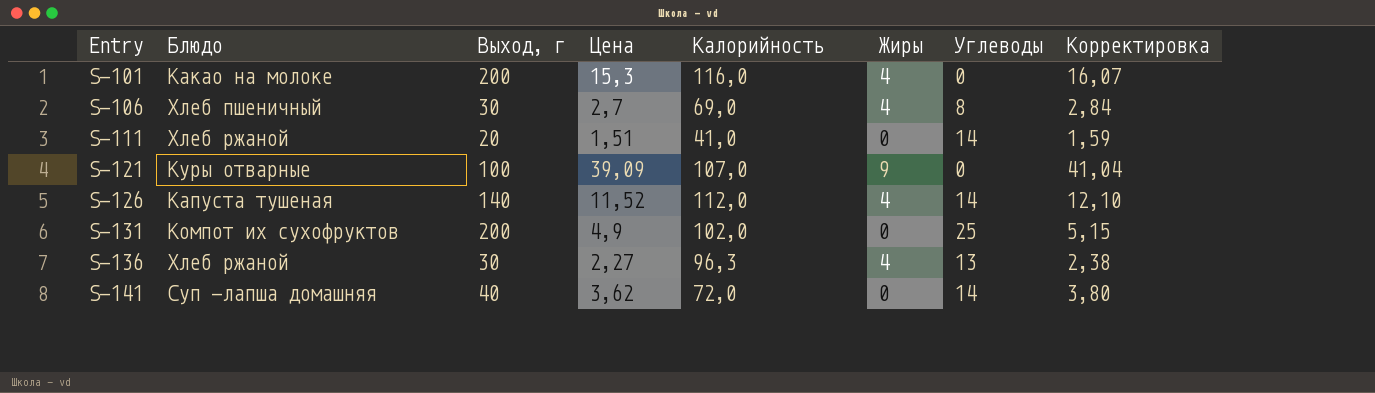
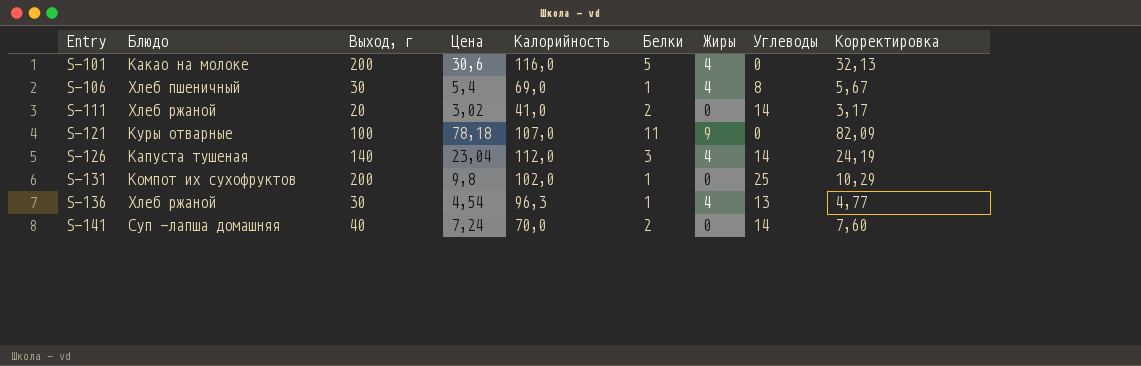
column Белки | position: none -> 6
S-101 | Цена: 15,3 -> 30,6
S-101 | Корректировка: 16,07 -> 32,13
S-106 | Цена: 2,7 -> 5,4
S-106 | Корректировка: 2,84 -> 5,67
S-111 | Цена: 1,51 -> 3,02
S-111 | Корректировка: 1,59 -> 3,17
S-121 | Цена: 39,09 -> 78,18
S-121 | Корректировка: 41,04 -> 82,09
S-126 | Цена: 11,52 -> 23,04
S-126 | Корректировка: 12,10 -> 24,19
S-131 | Цена: 4,9 -> 9,8
S-131 | Корректировка: 5,15 -> 10,29
S-136 | Цена: 2,27 -> 4,54
S-136 | Корректировка: 2,38 -> 4,77
S-141 | Цена: 3,62 -> 7,24
S-141 | Калорийность: 72,0 -> 70,0
S-141 | Корректировка: 3,80 -> 7,60

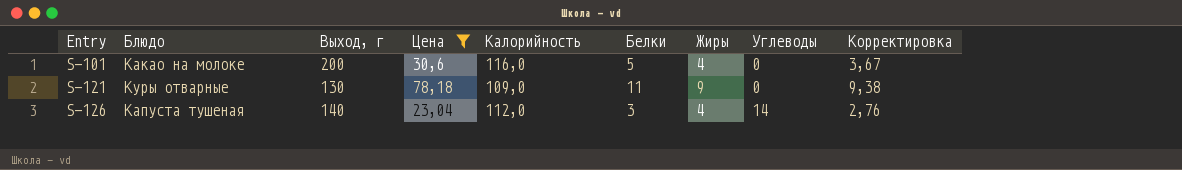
filter: none -> Цена >= 23,04
column Корректировка | formula: [Цена] * 1,05 -> [Цена] * 0,12
S-121 | Выход, г: 100 -> 130
S-121 | Калорийность: 107,0 -> 109,0

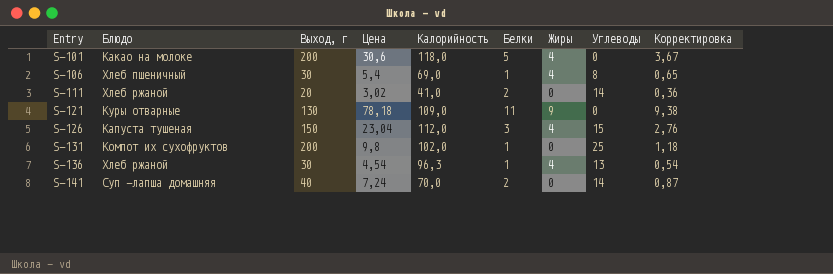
filter: Цена >= 23,04 -> none
S-101 | Калорийность: 116,0 -> 118,0
S-126 | Выход, г: 140 -> 150
S-126 | Углеводы: 14 -> 15

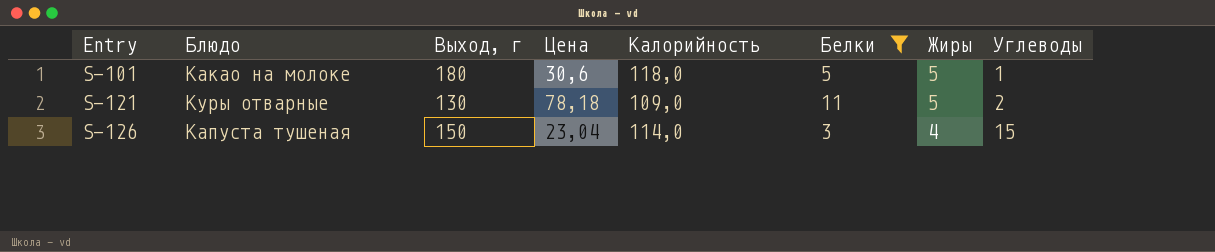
filter: none -> Белки >= 3
column Корректировка | formula: [Цена] * 0,12 -> none
S-101 | Выход, г: 200 -> 180
S-101 | Жиры: 4 -> 5
S-101 | Углеводы: 0 -> 1
S-121 | Жиры: 9 -> 5
S-121 | Углеводы: 0 -> 2
S-126 | Калорийность: 112,0 -> 114,0

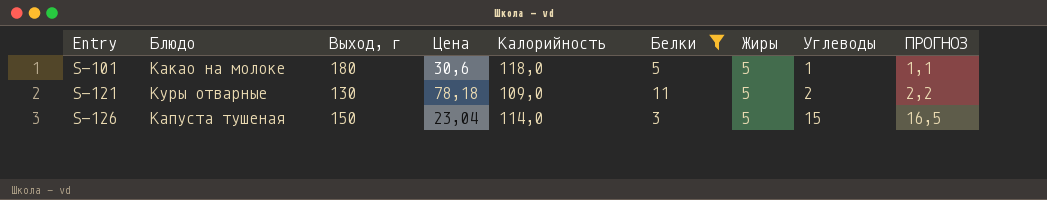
column ПРОГНОЗ | formula: none -> [Углеводы] * 1,1
S-126 | Жиры: 4 -> 5

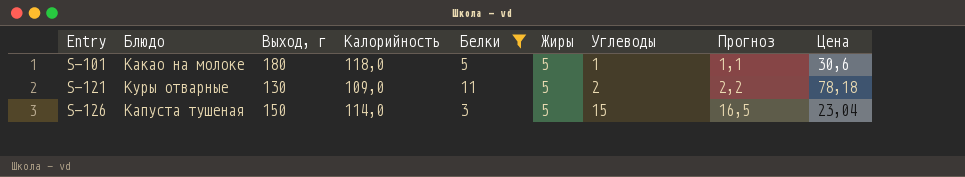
column name: ПРОГНОЗ -> Прогноз
column Цена | position: 4 -> 9

